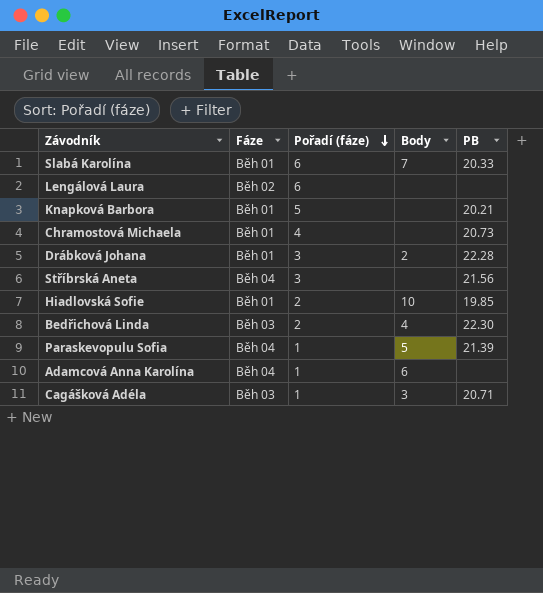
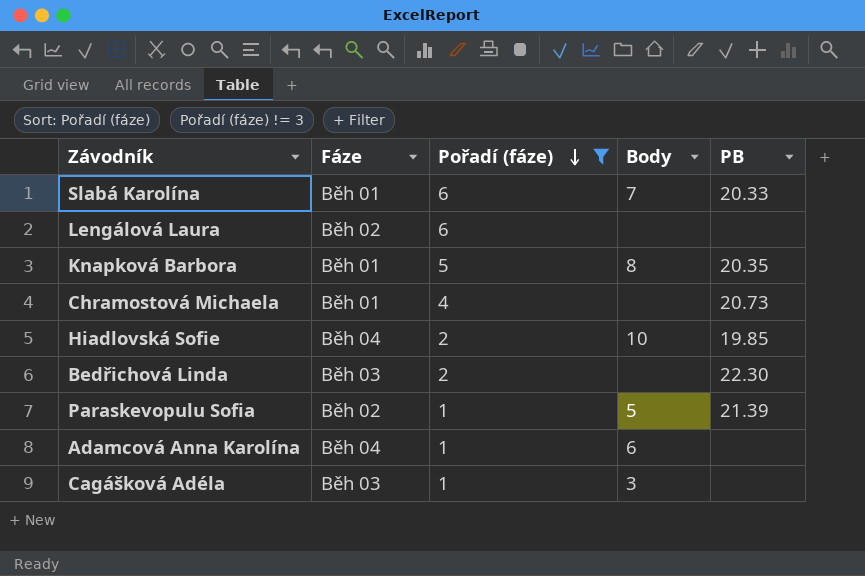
filter: none -> Pořadí (fáze) != 3
Knapková Barbora | Body: none -> 8
Knapková Barbora | PB: 20.21 -> 20.35
Hiadlovská Sofie | Fáze: Běh 01 -> Běh 04
Bedřichová Linda | Body: 4 -> none
Paraskevopulu Sofia | Fáze: Běh 04 -> Běh 02
Cagášková Adéla | PB: 20.71 -> none

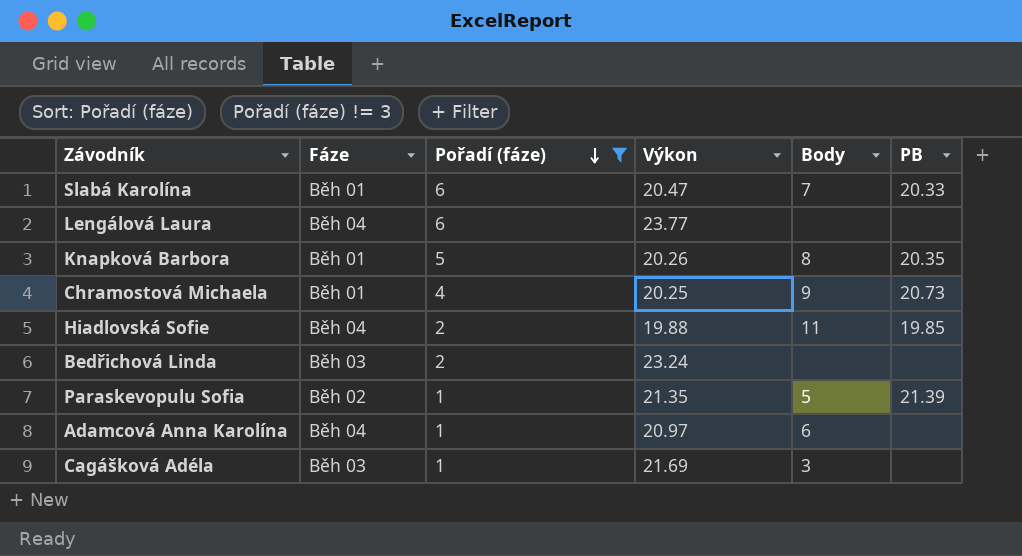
column Výkon | position: none -> 4
Lengálová Laura | Fáze: Běh 02 -> Běh 04
Chramostová Michaela | Body: none -> 9
Hiadlovská Sofie | Body: 10 -> 11
Bedřichová Linda | PB: 22.30 -> none

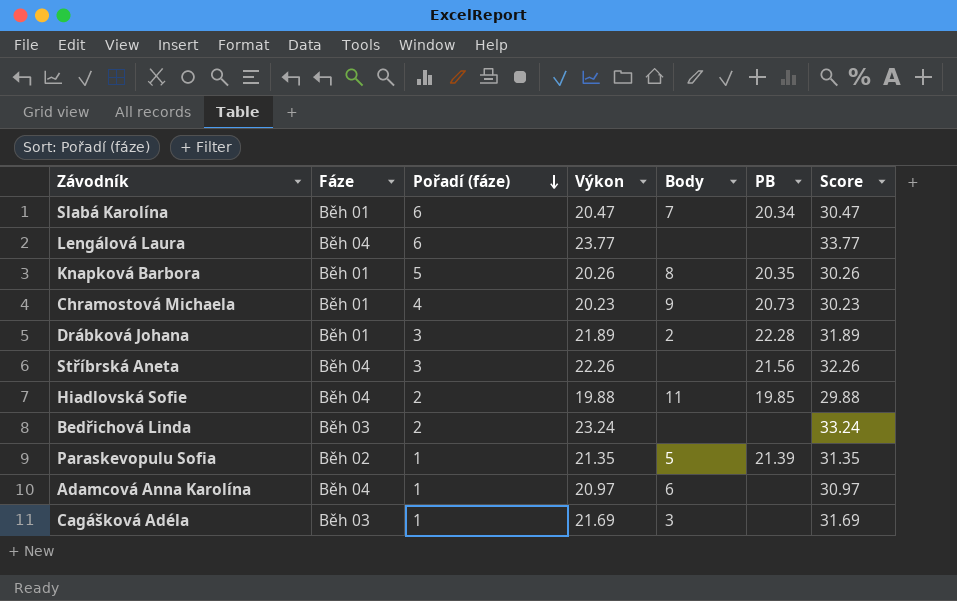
filter: Pořadí (fáze) != 3 -> none
column Score | formula: none -> [Výkon] + 10
Slabá Karolína | PB: 20.33 -> 20.34
Chramostová Michaela | Výkon: 20.25 -> 20.23

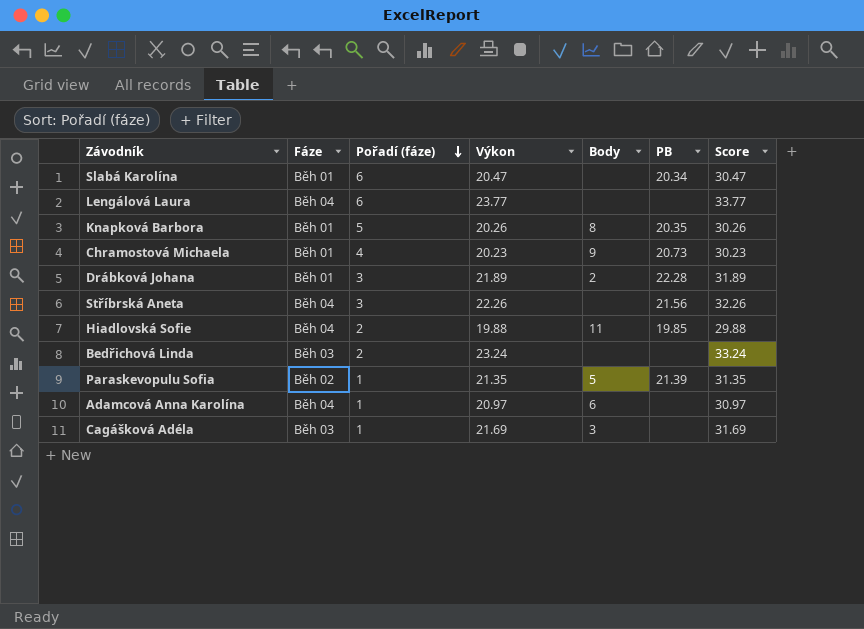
Slabá Karolína | Body: 7 -> none

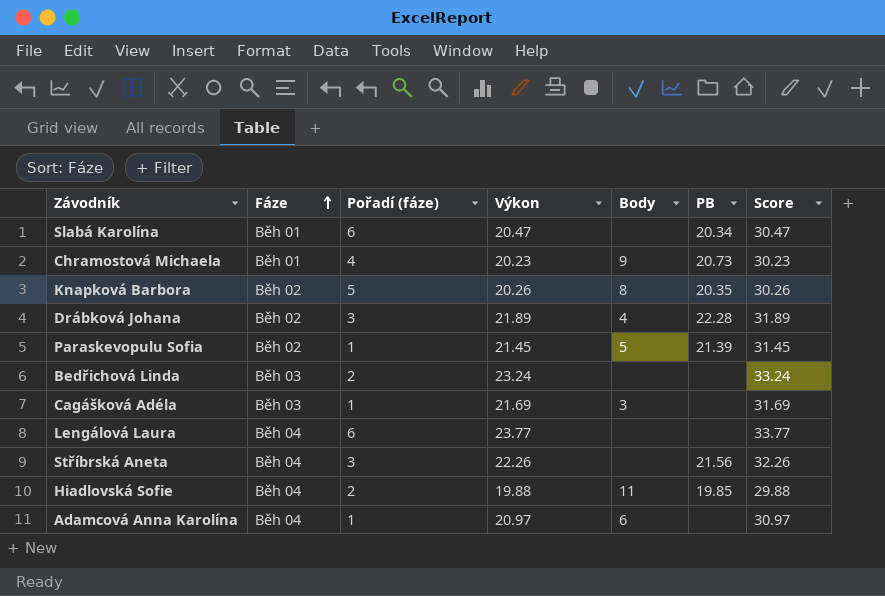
row order: Pořadí (fáze) descending -> Fáze ascending
Knapková Barbora | Fáze: Běh 01 -> Běh 02
Drábková Johana | Fáze: Běh 01 -> Běh 02
Drábková Johana | Body: 2 -> 4
Paraskevopulu Sofia | Výkon: 21.35 -> 21.45
Paraskevopulu Sofia | Score: 31.35 -> 31.45

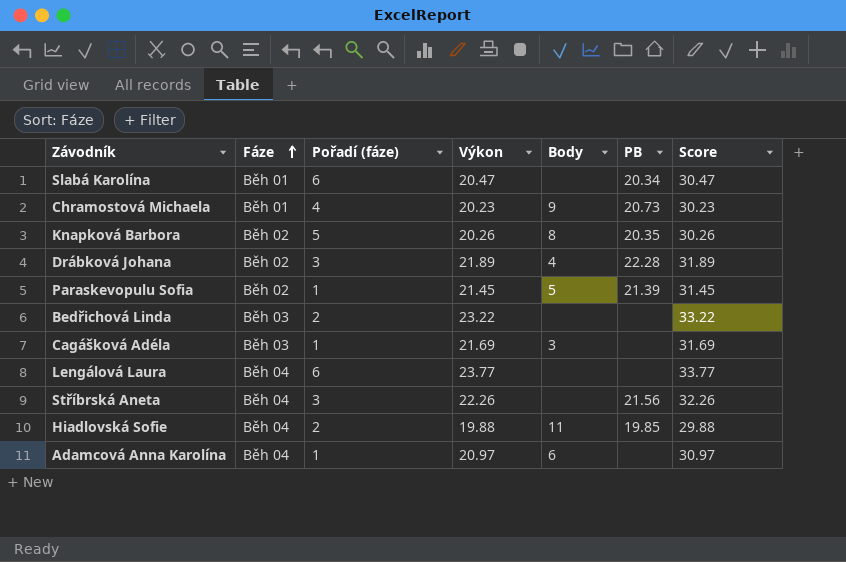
Bedřichová Linda | Výkon: 23.24 -> 23.22
Bedřichová Linda | Score: 33.24 -> 33.22

